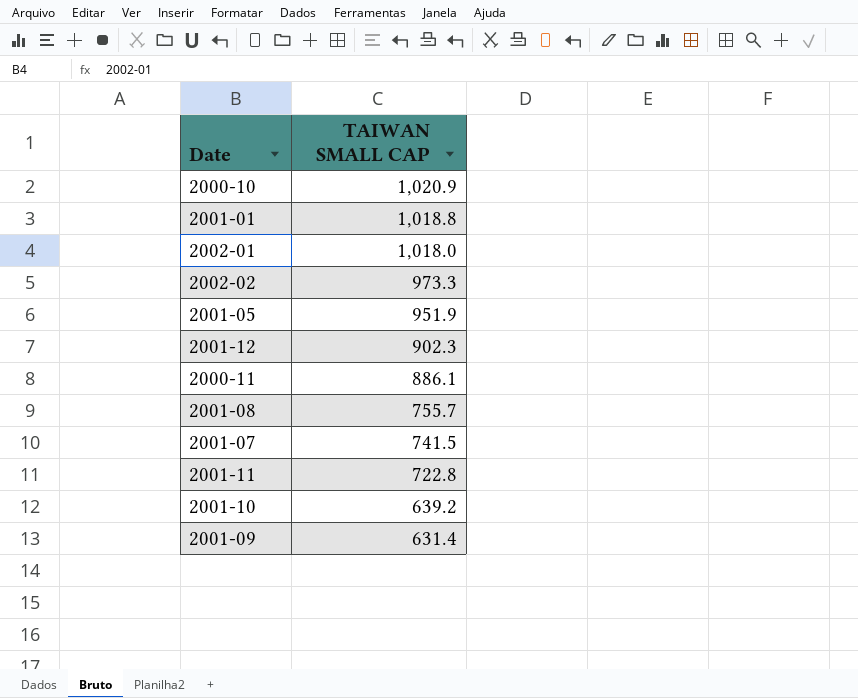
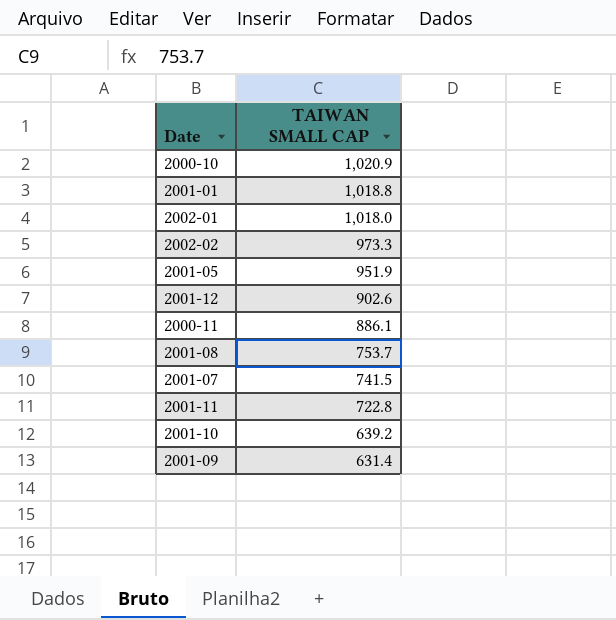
2001-12 | TAIWAN SMALL CAP: 902.3 -> 902.6
2001-08 | TAIWAN SMALL CAP: 755.7 -> 753.7

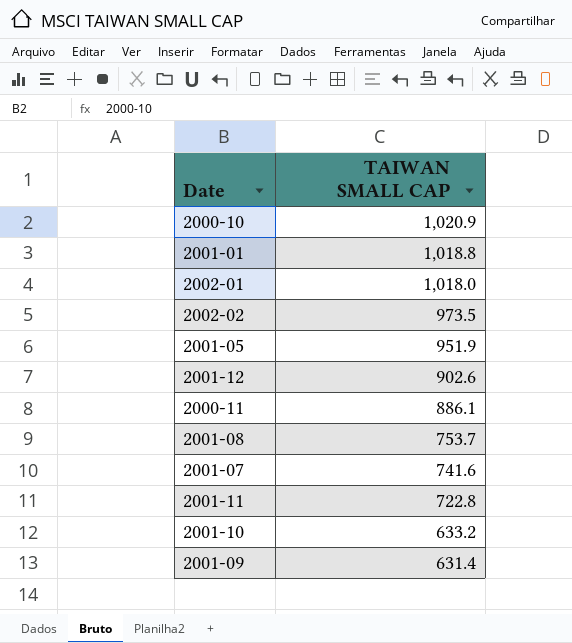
2002-02 | TAIWAN SMALL CAP: 973.3 -> 973.5
2001-07 | TAIWAN SMALL CAP: 741.5 -> 741.6
2001-10 | TAIWAN SMALL CAP: 639.2 -> 633.2

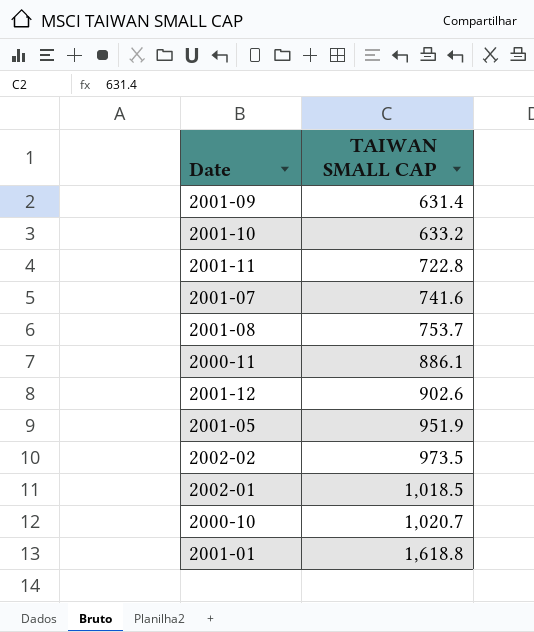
row order: TAIWAN SMALL CAP descending -> TAIWAN SMALL CAP ascending
2002-01 | TAIWAN SMALL CAP: 1,018.0 -> 1,018.5
2000-10 | TAIWAN SMALL CAP: 1,020.9 -> 1,020.7
2001-01 | TAIWAN SMALL CAP: 1,018.8 -> 1,618.8

